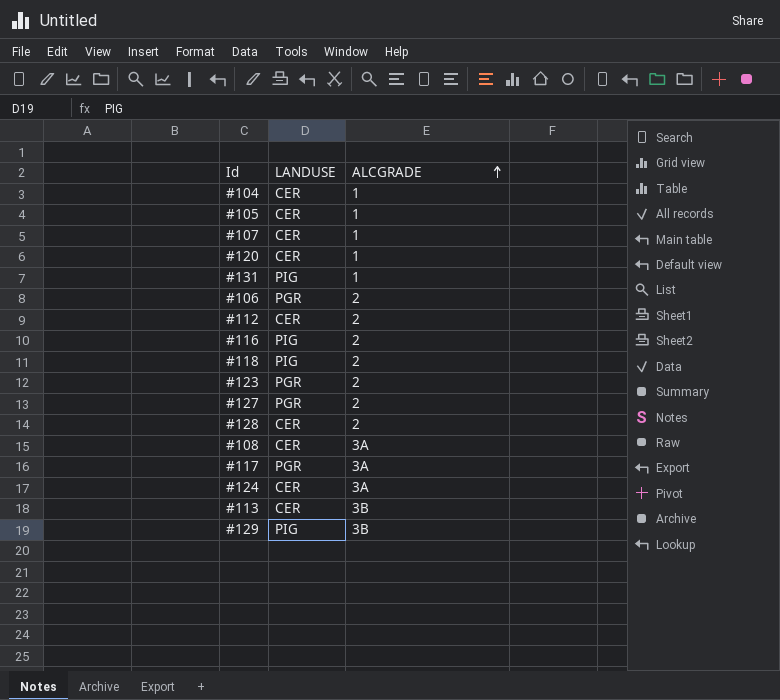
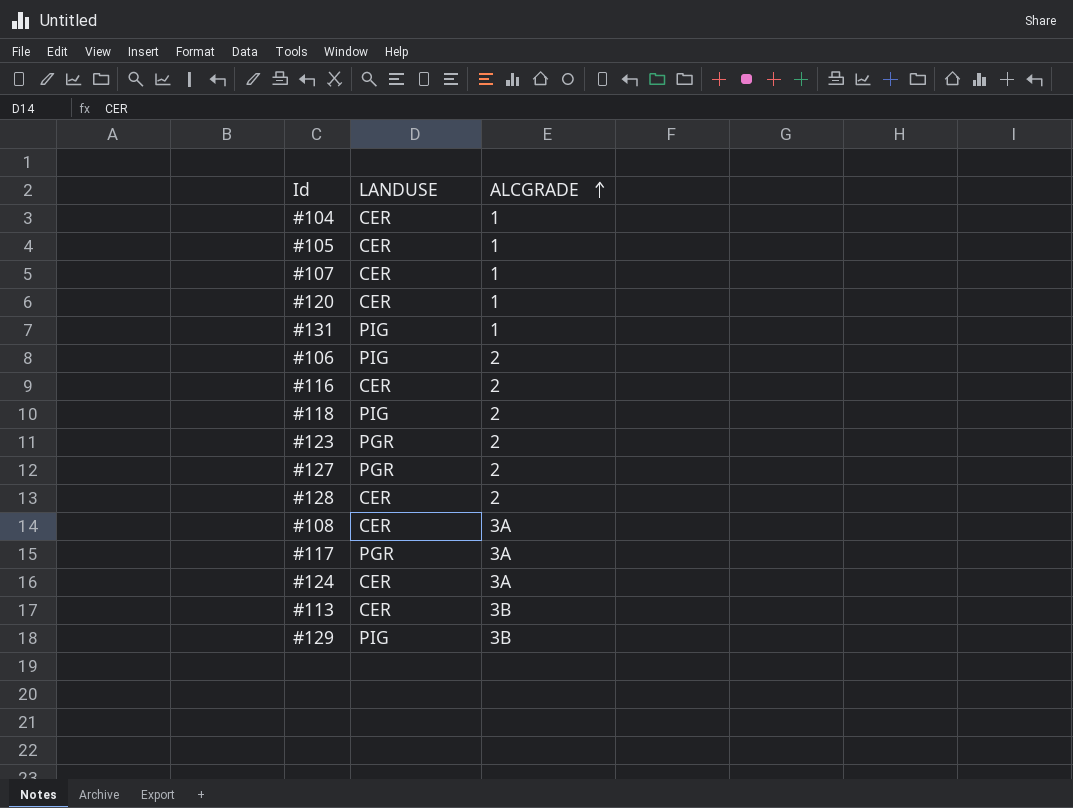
row #112: CER | 2 -> none
#106 | LANDUSE: PGR -> PIG
#116 | LANDUSE: PIG -> CER

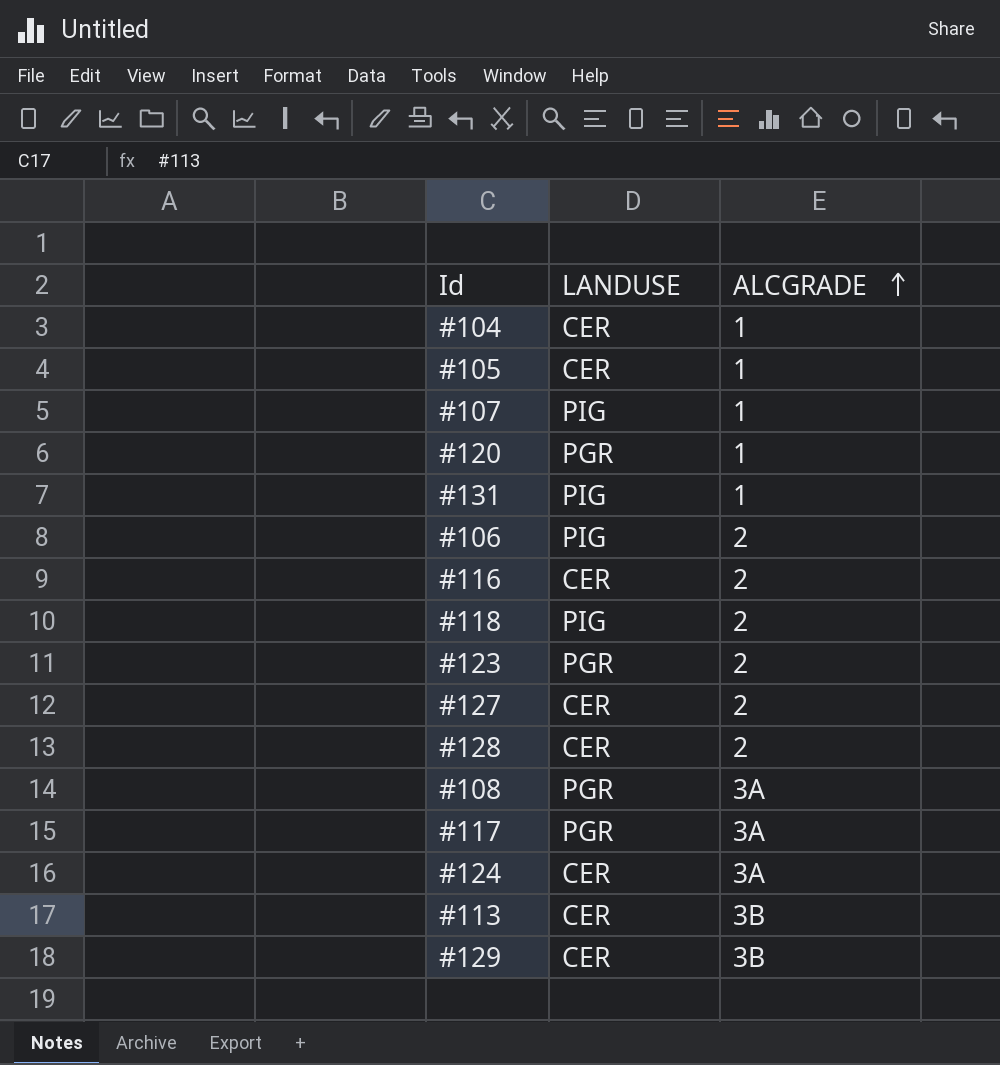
#107 | LANDUSE: CER -> PIG
#120 | LANDUSE: CER -> PGR
#127 | LANDUSE: PGR -> CER
#108 | LANDUSE: CER -> PGR
#129 | LANDUSE: PIG -> CER

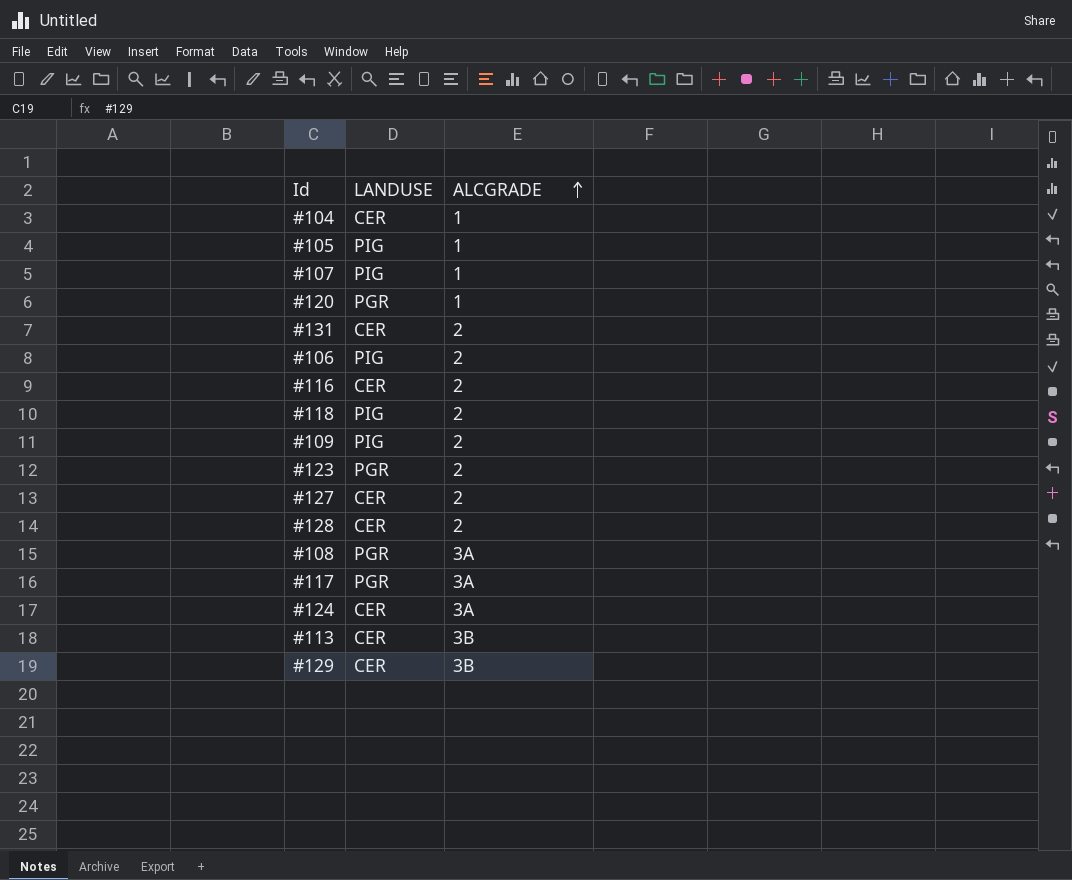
#105 | LANDUSE: CER -> PIG
#131 | LANDUSE: PIG -> CER
#131 | ALCGRADE: 1 -> 2
row #109: none -> PIG | 2

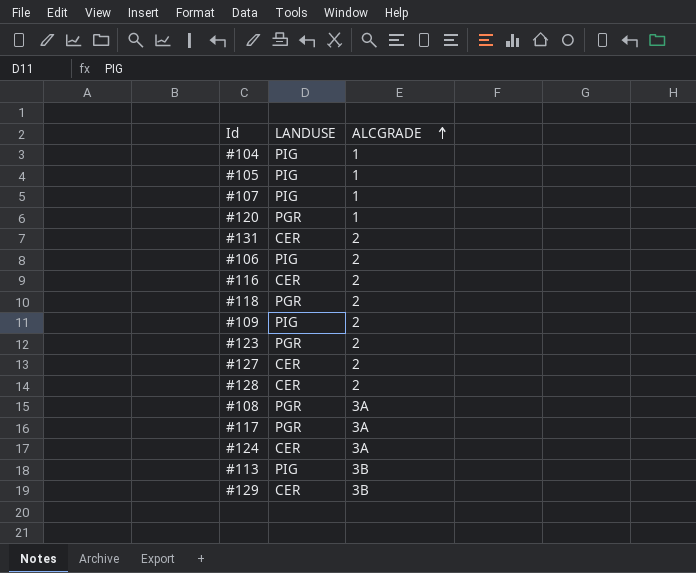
#104 | LANDUSE: CER -> PIG
#118 | LANDUSE: PIG -> PGR
#113 | LANDUSE: CER -> PIG

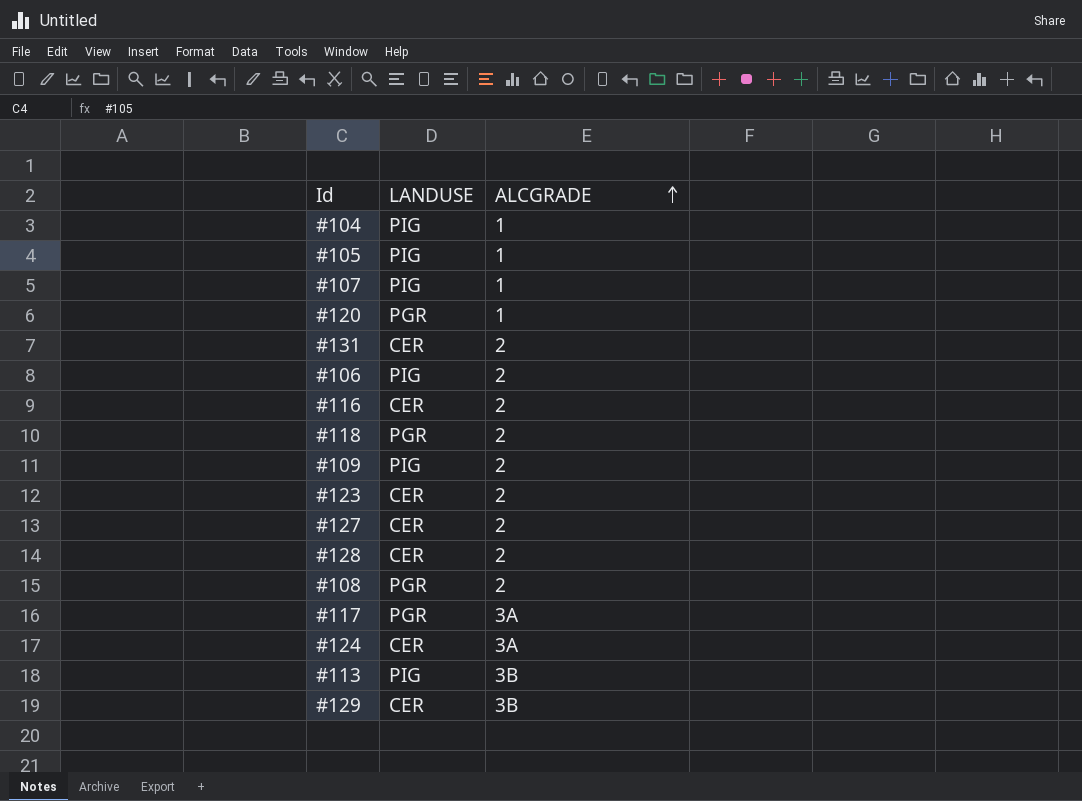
#123 | LANDUSE: PGR -> CER
#108 | ALCGRADE: 3A -> 2

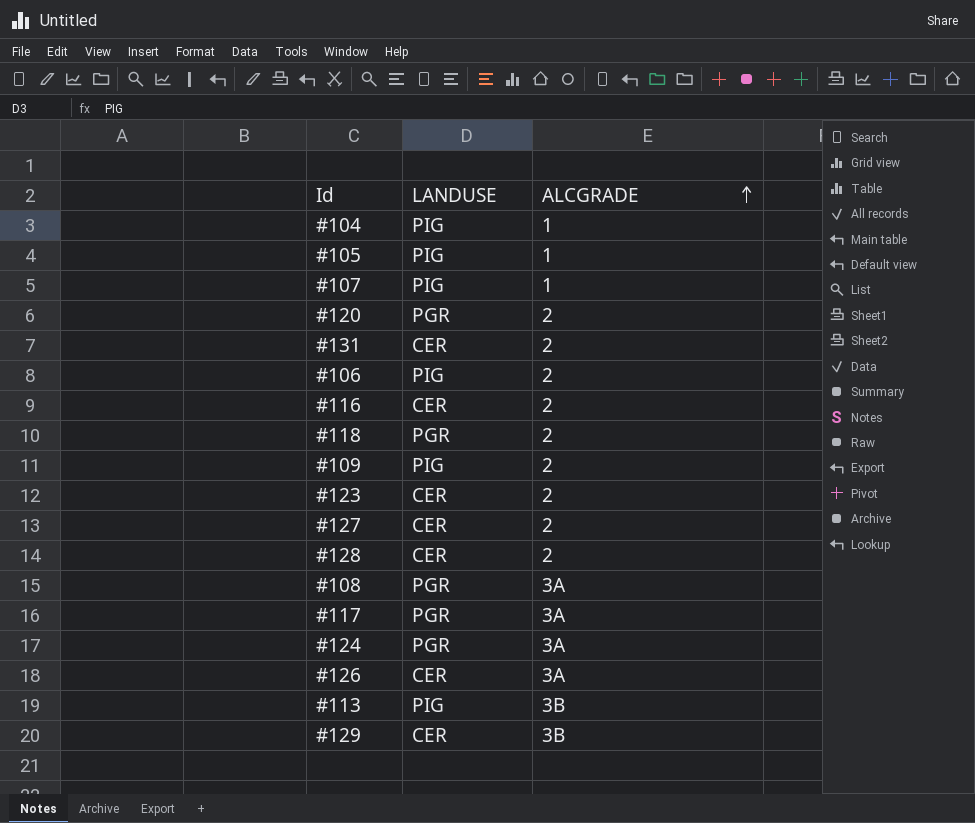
#120 | ALCGRADE: 1 -> 2
#108 | ALCGRADE: 2 -> 3A
#124 | LANDUSE: CER -> PGR
row #126: none -> CER | 3A

